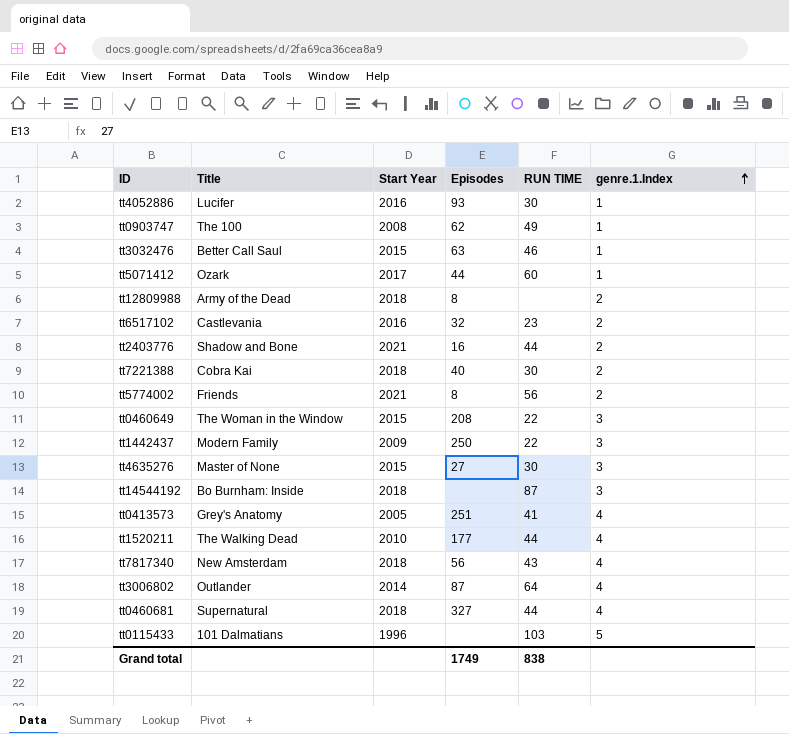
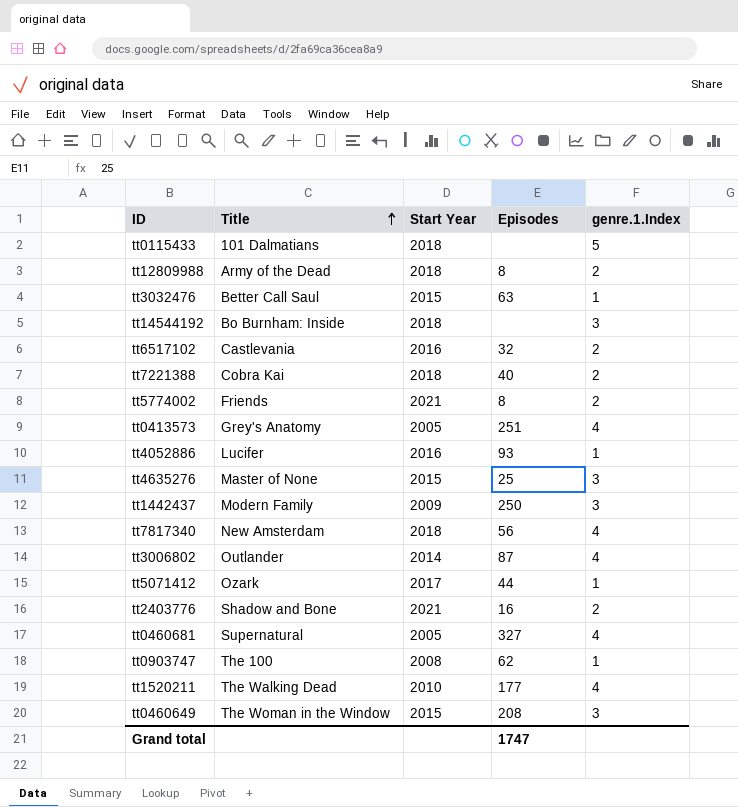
row order: genre.1.Index ascending -> Title ascending
column RUN TIME | position: 5 -> none
tt0115433 | Start Year: 1996 -> 2018
tt4635276 | Episodes: 27 -> 25
tt0460681 | Start Year: 2018 -> 2005
Grand total | Episodes: 1749 -> 1747

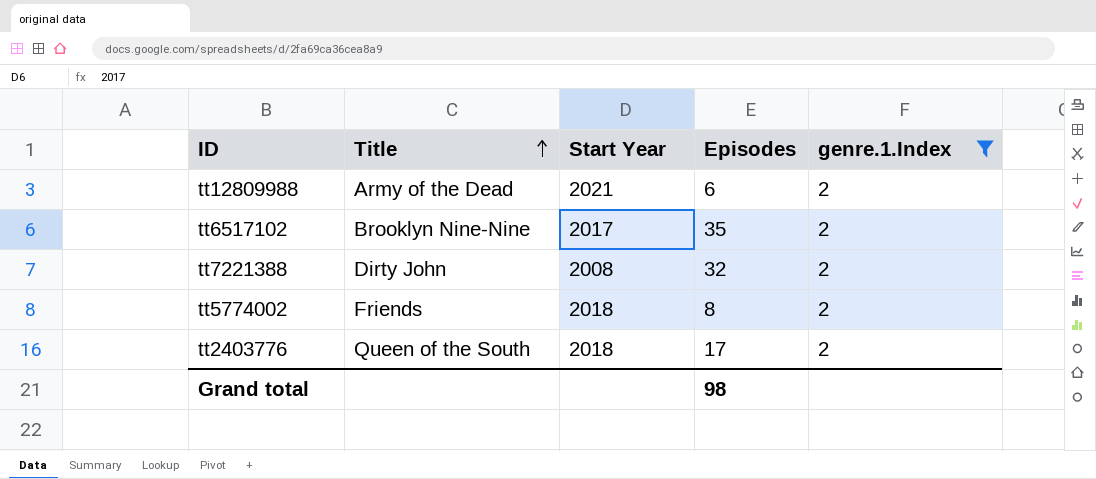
filter: none -> genre.1.Index = 2
tt12809988 | Start Year: 2018 -> 2021
tt12809988 | Episodes: 8 -> 6
tt6517102 | Title: Castlevania -> Brooklyn Nine-Nine
tt6517102 | Start Year: 2016 -> 2017
tt6517102 | Episodes: 32 -> 35
tt7221388 | Title: Cobra Kai -> Dirty John
tt7221388 | Start Year: 2018 -> 2008
tt7221388 | Episodes: 40 -> 32
tt5774002 | Start Year: 2021 -> 2018
tt2403776 | Title: Shadow and Bone -> Queen of the South
tt2403776 | Start Year: 2021 -> 2018
tt2403776 | Episodes: 16 -> 17
Grand total | Episodes: 1747 -> 98

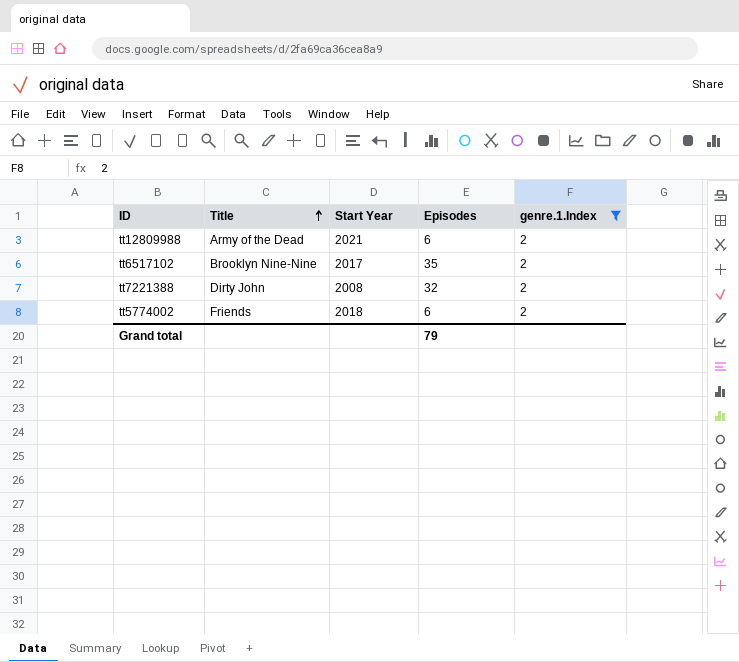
row tt2403776: Queen of the South | 2018 | 17 | 2 -> none
tt5774002 | Episodes: 8 -> 6
Grand total | Episodes: 98 -> 79

